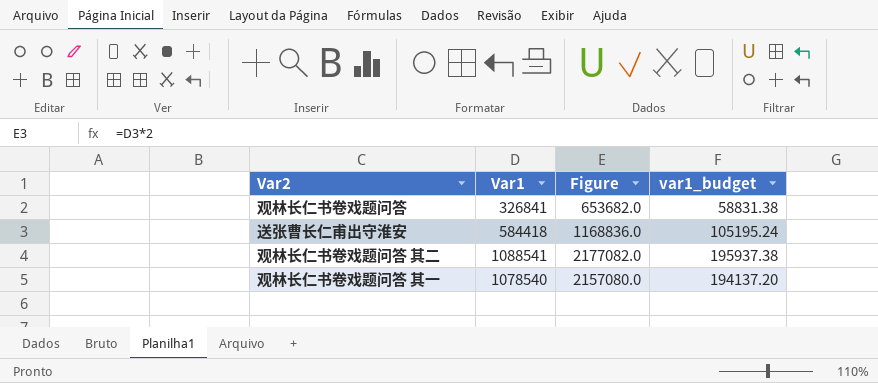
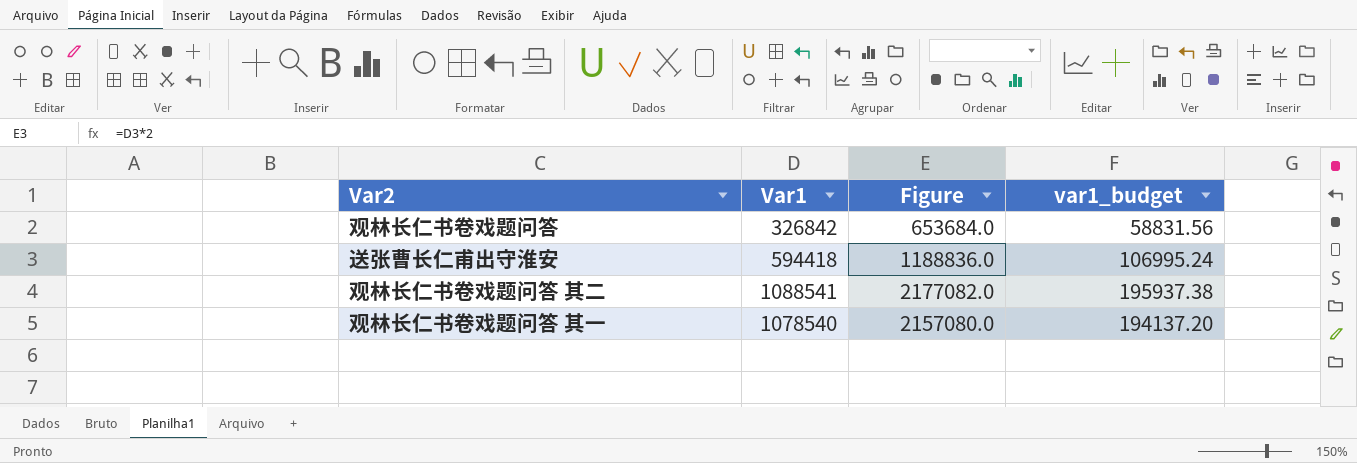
观林长仁书卷戏题问答 | Var1: 326841 -> 326842
观林长仁书卷戏题问答 | Figure: 653682.0 -> 653684.0
观林长仁书卷戏题问答 | var1_budget: 58831.38 -> 58831.56
送张曹长仁甫出守淮安 | Var1: 584418 -> 594418
送张曹长仁甫出守淮安 | Figure: 1168836.0 -> 1188836.0
送张曹长仁甫出守淮安 | var1_budget: 105195.24 -> 106995.24

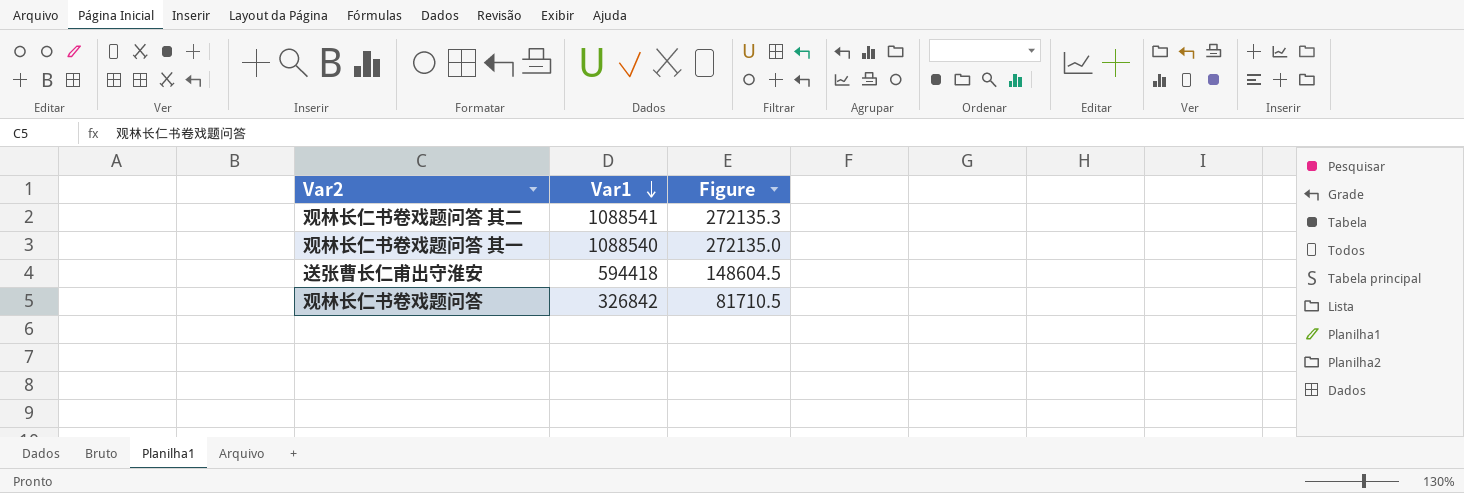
row order: none -> Var1 descending
column var1_budget | formula: [Var1] * 0.18 -> none
column Figure | formula: [Var1] * 2 -> [Var1] * 0.25
观林长仁书卷戏题问答 其一 | Var1: 1078540 -> 1088540

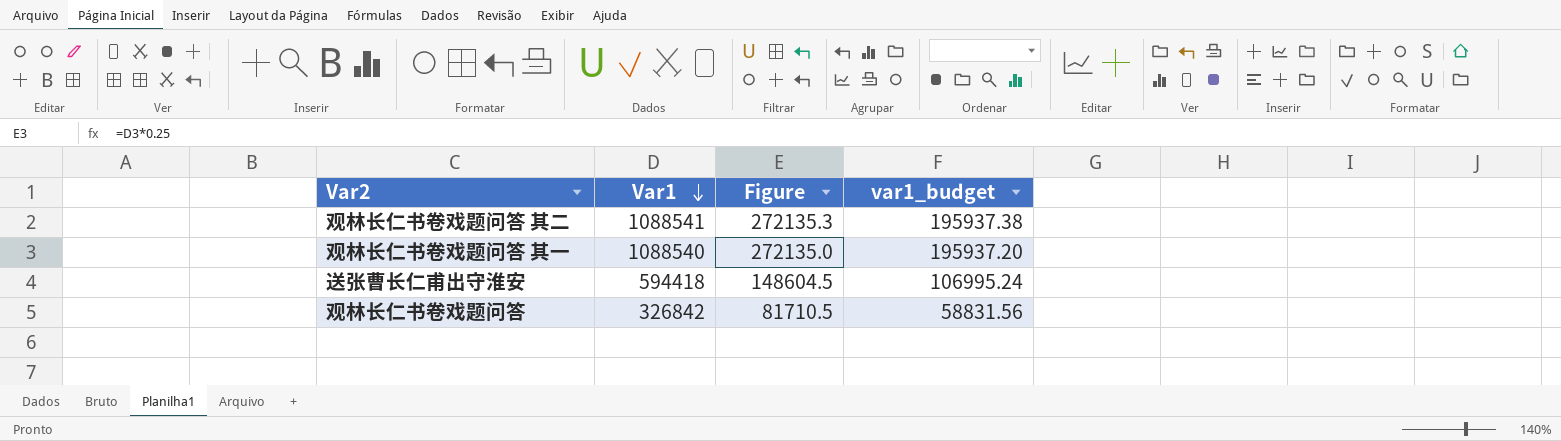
column var1_budget | formula: none -> [Var1] * 0.18

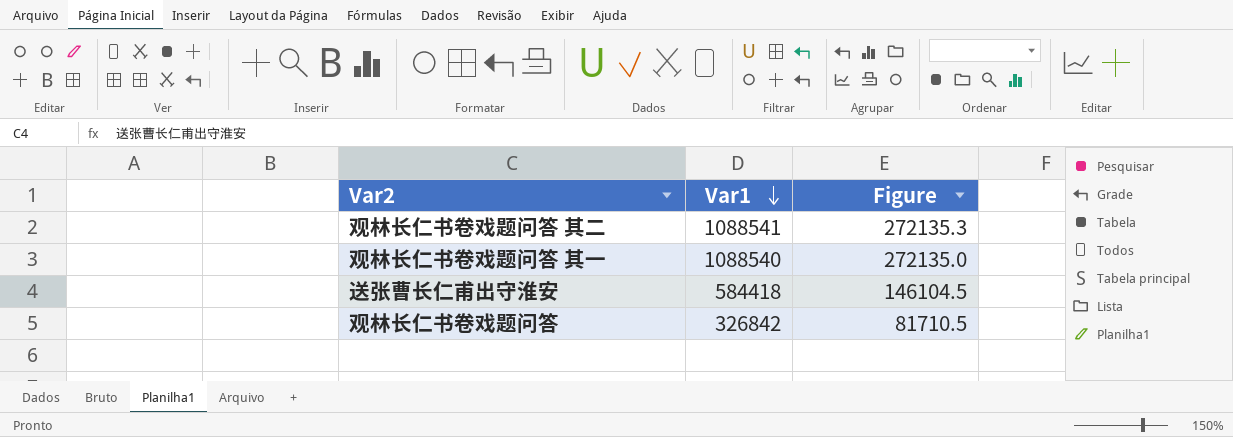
column var1_budget | formula: [Var1] * 0.18 -> none
送张曹长仁甫出守淮安 | Var1: 594418 -> 584418
送张曹长仁甫出守淮安 | Figure: 148604.5 -> 146104.5

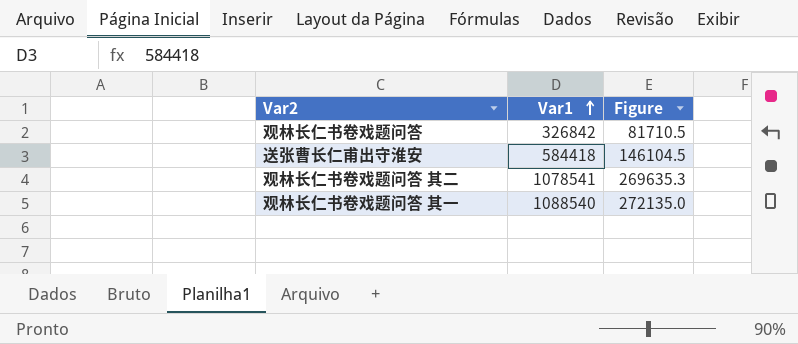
row order: Var1 descending -> Var1 ascending
观林长仁书卷戏题问答 其二 | Var1: 1088541 -> 1078541
观林长仁书卷戏题问答 其二 | Figure: 272135.3 -> 269635.3

